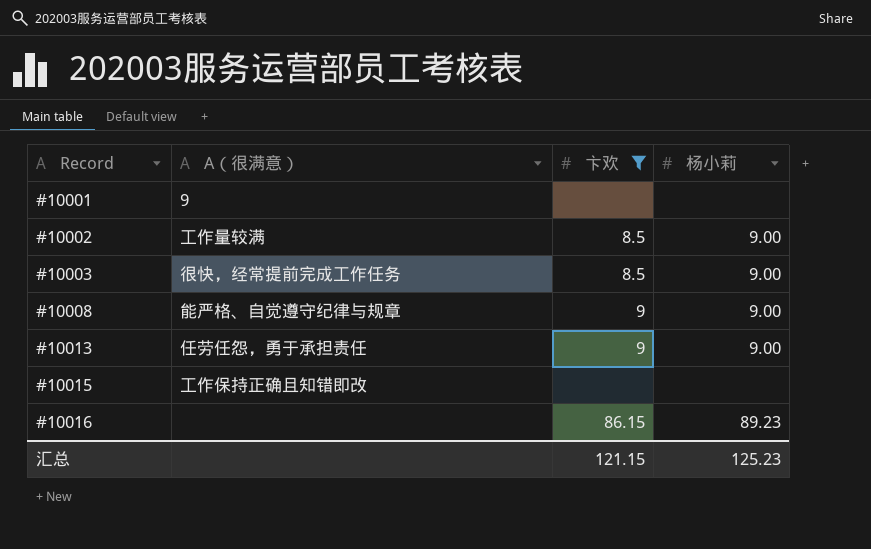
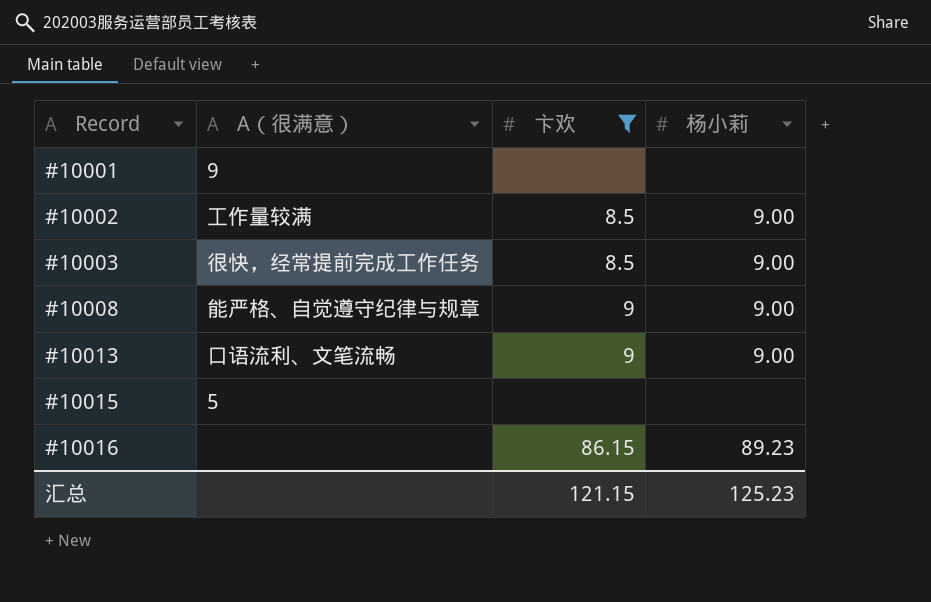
#10013 | A（很满意）: 任劳任怨，勇于承担责任 -> 口语流利、文笔流畅
#10015 | A（很满意）: 工作保持正确且知错即改 -> 5

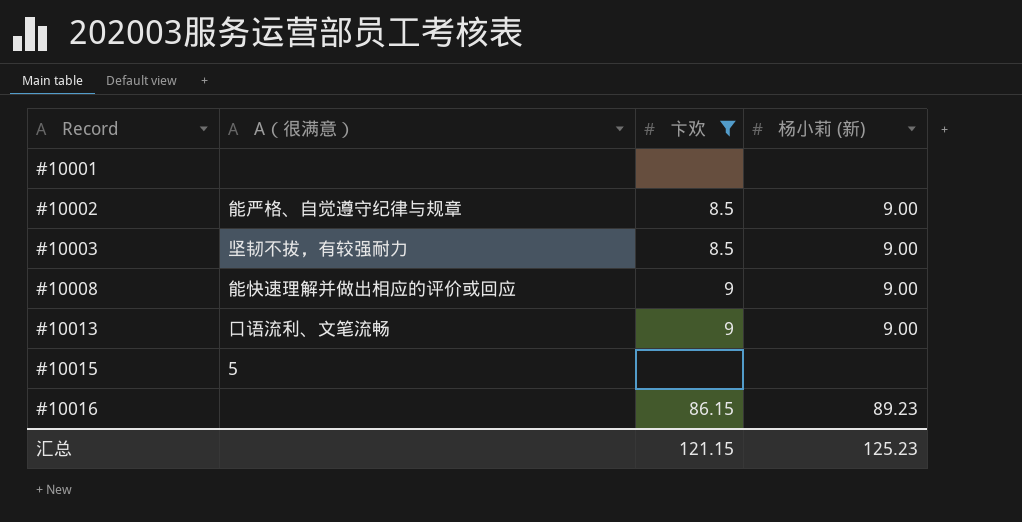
column name: 杨小莉 -> 杨小莉 (新)
#10001 | A（很满意）: 9 -> none
#10002 | A（很满意）: 工作量较满 -> 能严格、自觉遵守纪律与规章
#10003 | A（很满意）: 很快，经常提前完成工作任务 -> 坚韧不拔，有较强耐力
#10008 | A（很满意）: 能严格、自觉遵守纪律与规章 -> 能快速理解并做出相应的评价或回应

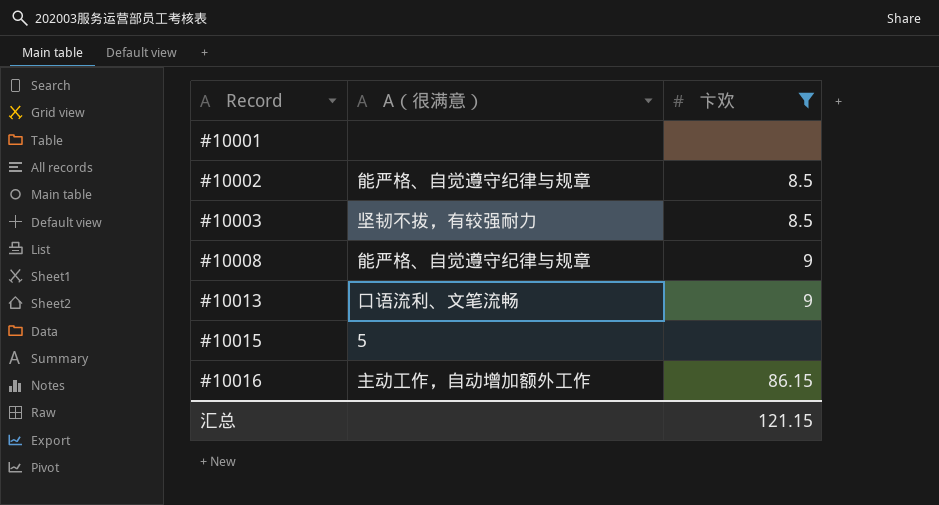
column 杨小莉 (新) | position: 4 -> none
#10008 | A（很满意）: 能快速理解并做出相应的评价或回应 -> 能严格、自觉遵守纪律与规章
#10016 | A（很满意）: none -> 主动工作，自动增加额外工作

